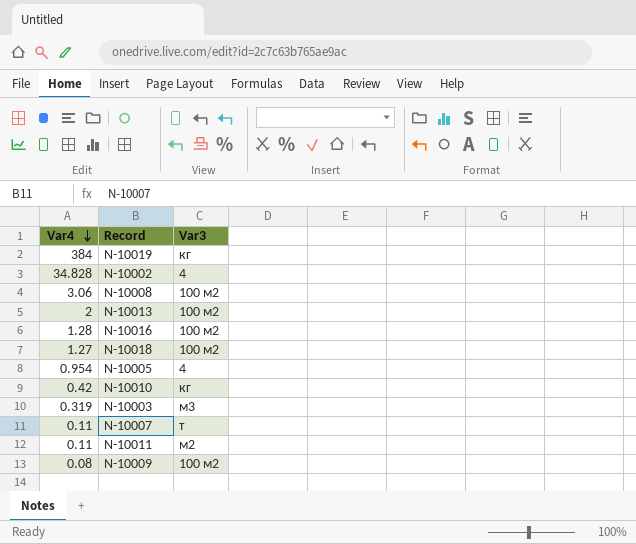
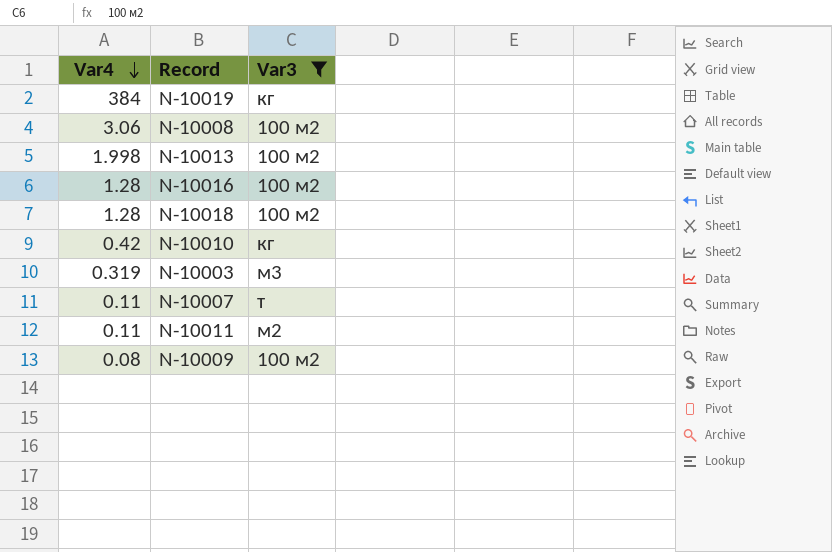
filter: none -> Var3 != 4
N-10013 | Var4: 2 -> 1.998
N-10018 | Var4: 1.27 -> 1.28

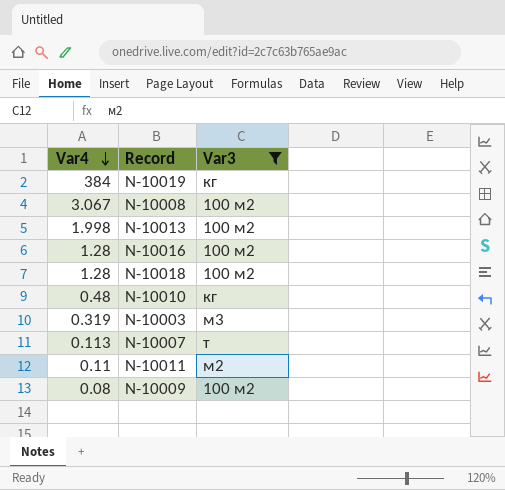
N-10008 | Var4: 3.06 -> 3.067
N-10010 | Var4: 0.42 -> 0.48
N-10007 | Var4: 0.11 -> 0.113

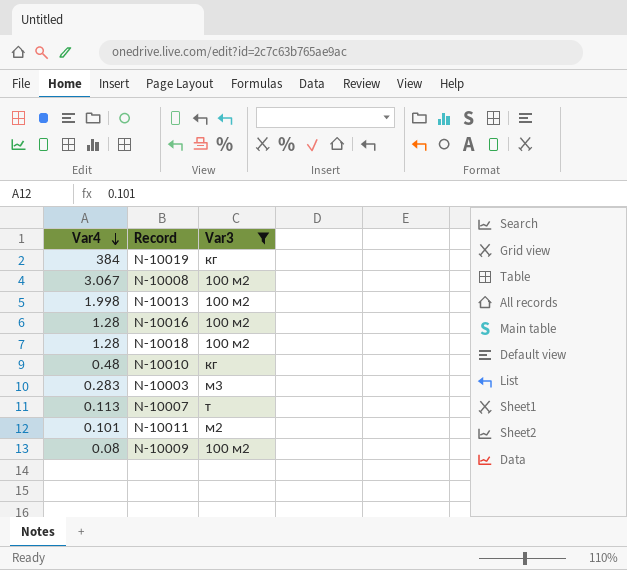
N-10003 | Var4: 0.319 -> 0.283
N-10011 | Var4: 0.11 -> 0.101

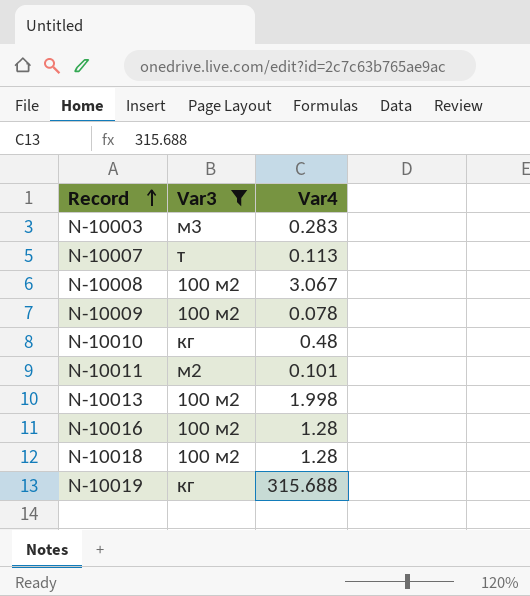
row order: Var4 descending -> Record ascending
column Var4 | position: 1 -> 3
N-10009 | Var4: 0.08 -> 0.078
N-10019 | Var4: 384 -> 315.688

